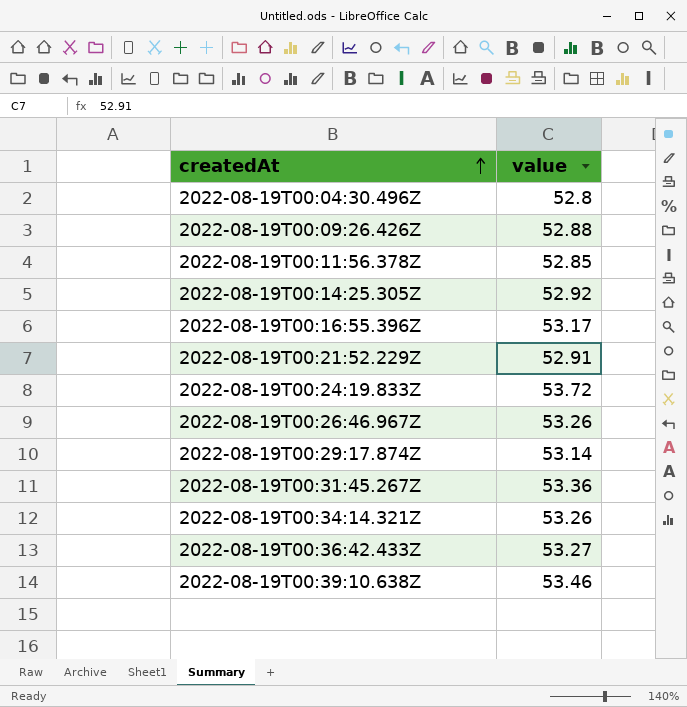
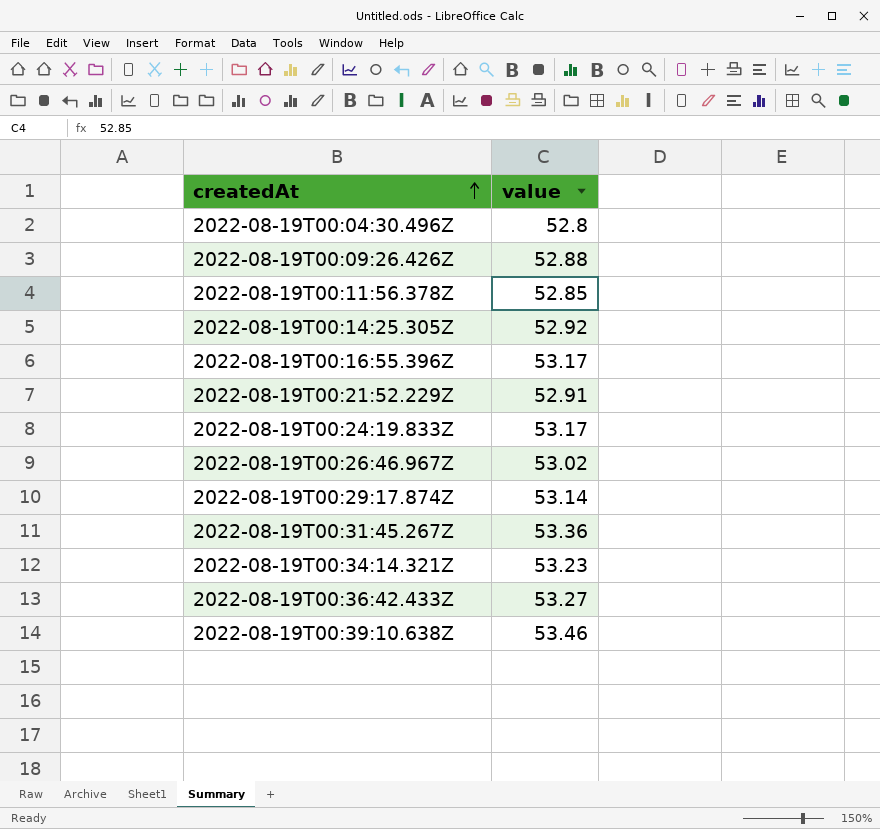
2022-08-19T00:24:19.833Z | value: 53.72 -> 53.17
2022-08-19T00:26:46.967Z | value: 53.26 -> 53.02
2022-08-19T00:34:14.321Z | value: 53.26 -> 53.23

